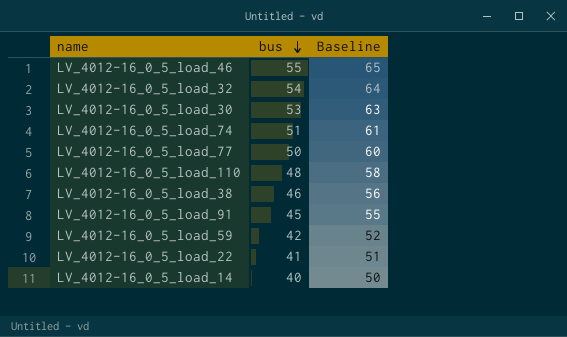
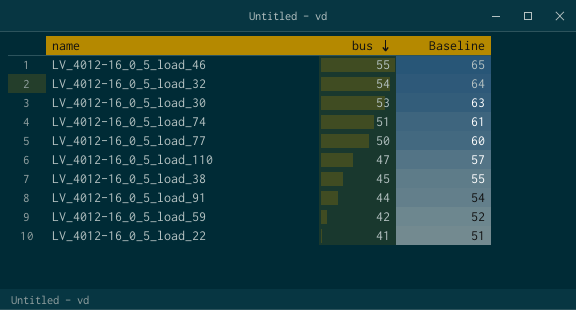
row LV_4012-16_0_5_load_14: 40 | 50 -> none
LV_4012-16_0_5_load_110 | bus: 48 -> 47
LV_4012-16_0_5_load_110 | Baseline: 58 -> 57
LV_4012-16_0_5_load_38 | bus: 46 -> 45
LV_4012-16_0_5_load_38 | Baseline: 56 -> 55
LV_4012-16_0_5_load_91 | bus: 45 -> 44
LV_4012-16_0_5_load_91 | Baseline: 55 -> 54

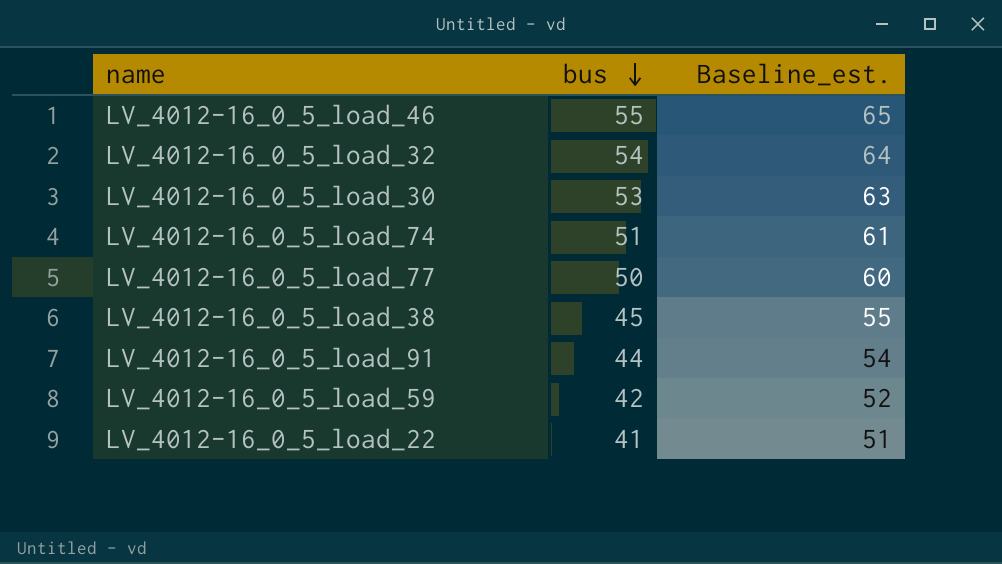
column name: Baseline -> Baseline_est.
row LV_4012-16_0_5_load_110: 47 | 57 -> none

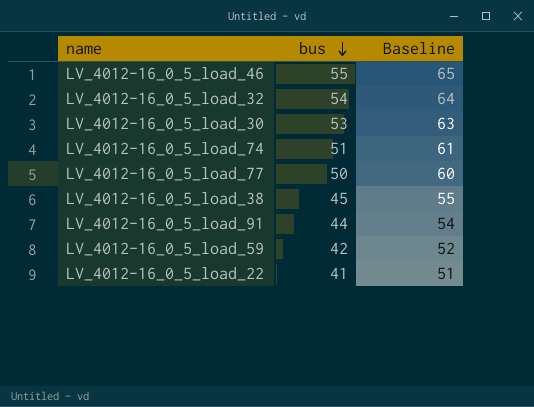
column name: Baseline_est. -> Baseline

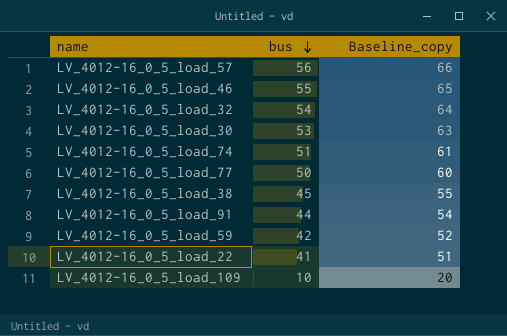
column name: Baseline -> Baseline_copy
row LV_4012-16_0_5_load_57: none -> 56 | 66
row LV_4012-16_0_5_load_109: none -> 10 | 20

